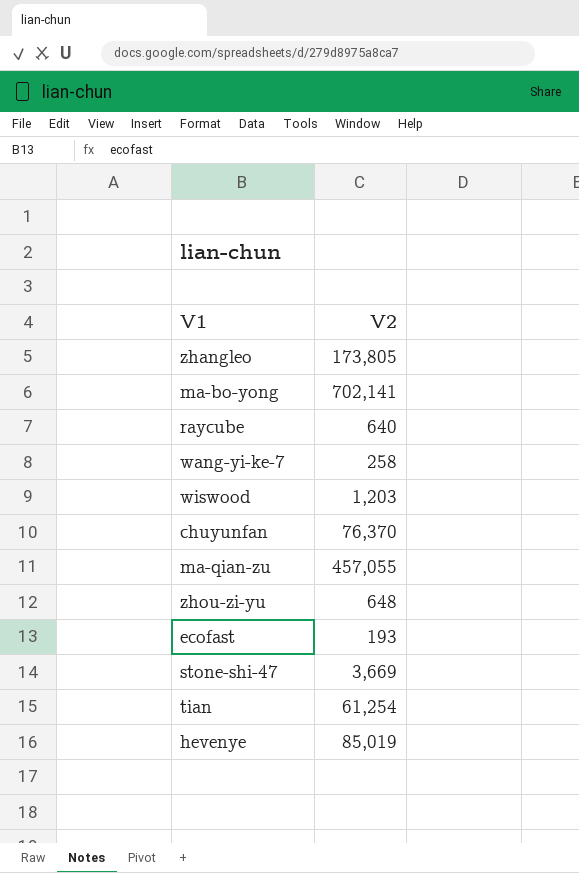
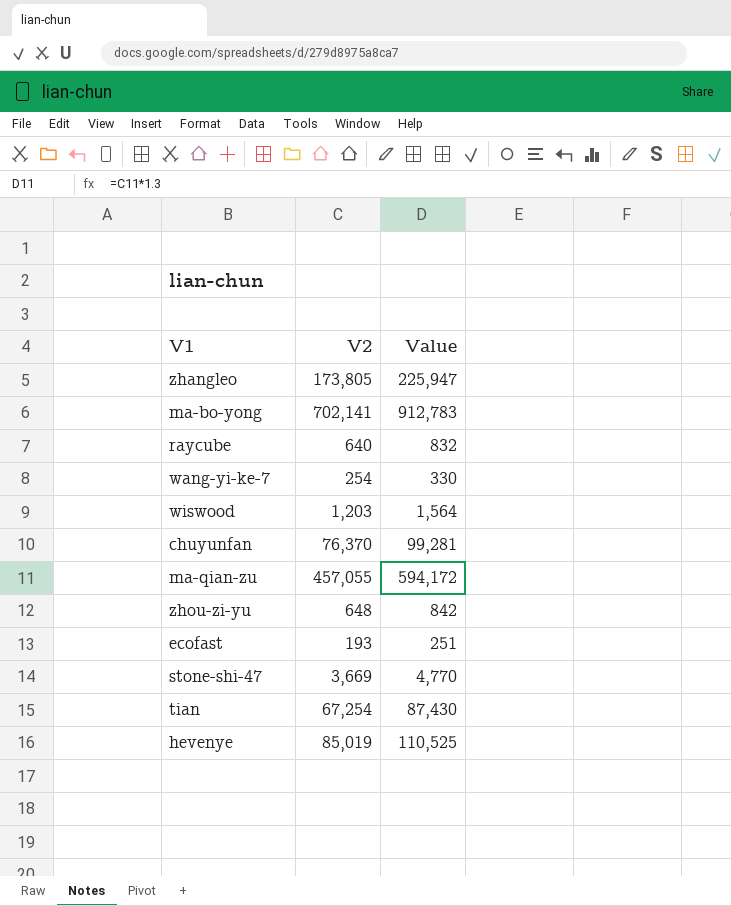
column Value | formula: none -> [V2] * 1.3
wang-yi-ke-7 | V2: 258 -> 254
tian | V2: 61,254 -> 67,254

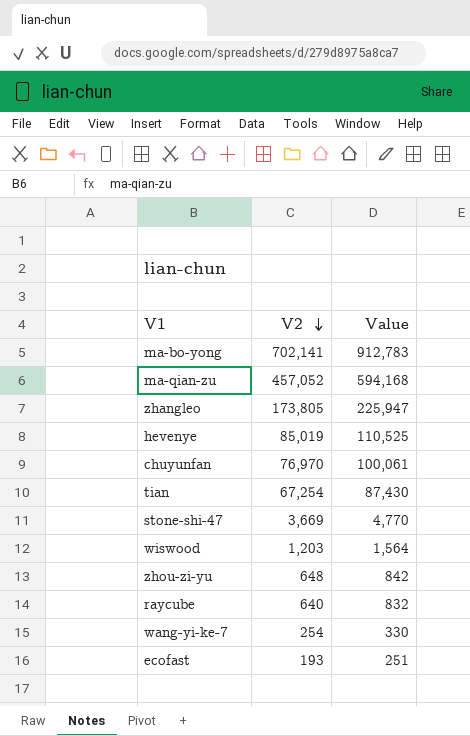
row order: none -> V2 descending
ma-qian-zu | V2: 457,055 -> 457,052
ma-qian-zu | Value: 594,172 -> 594,168
chuyunfan | V2: 76,370 -> 76,970
chuyunfan | Value: 99,281 -> 100,061

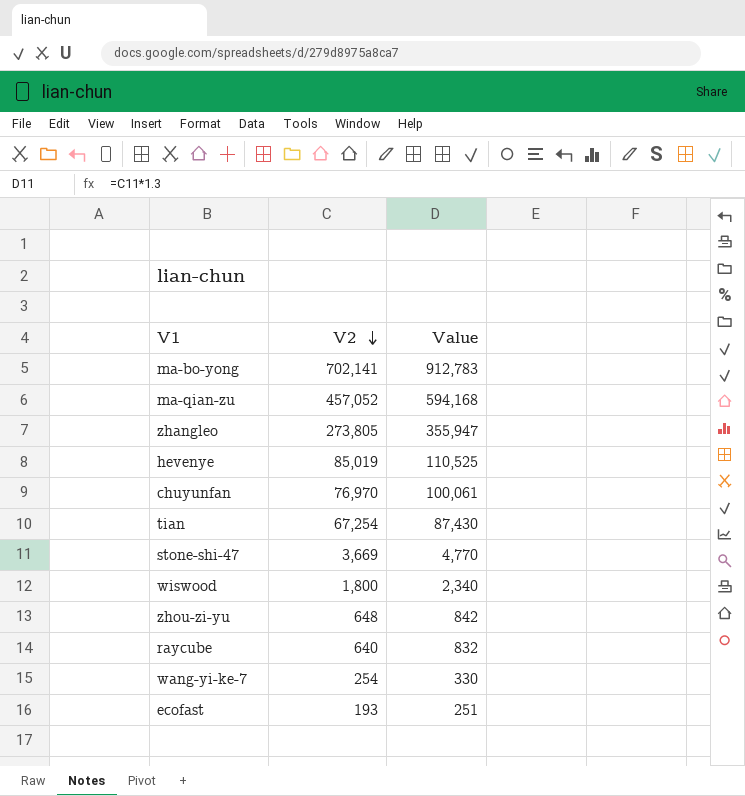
zhangleo | V2: 173,805 -> 273,805
zhangleo | Value: 225,947 -> 355,947
wiswood | V2: 1,203 -> 1,800
wiswood | Value: 1,564 -> 2,340

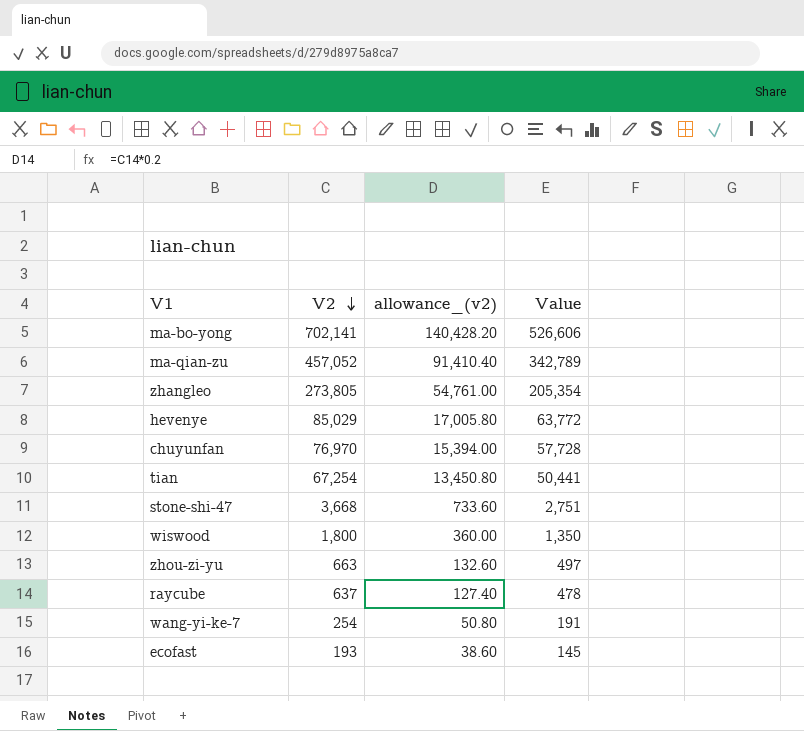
column allowance_(v2) | formula: none -> [V2] * 0.2
column Value | formula: [V2] * 1.3 -> [V2] * 0.75
hevenye | V2: 85,019 -> 85,029
stone-shi-47 | V2: 3,669 -> 3,668
zhou-zi-yu | V2: 648 -> 663
raycube | V2: 640 -> 637

